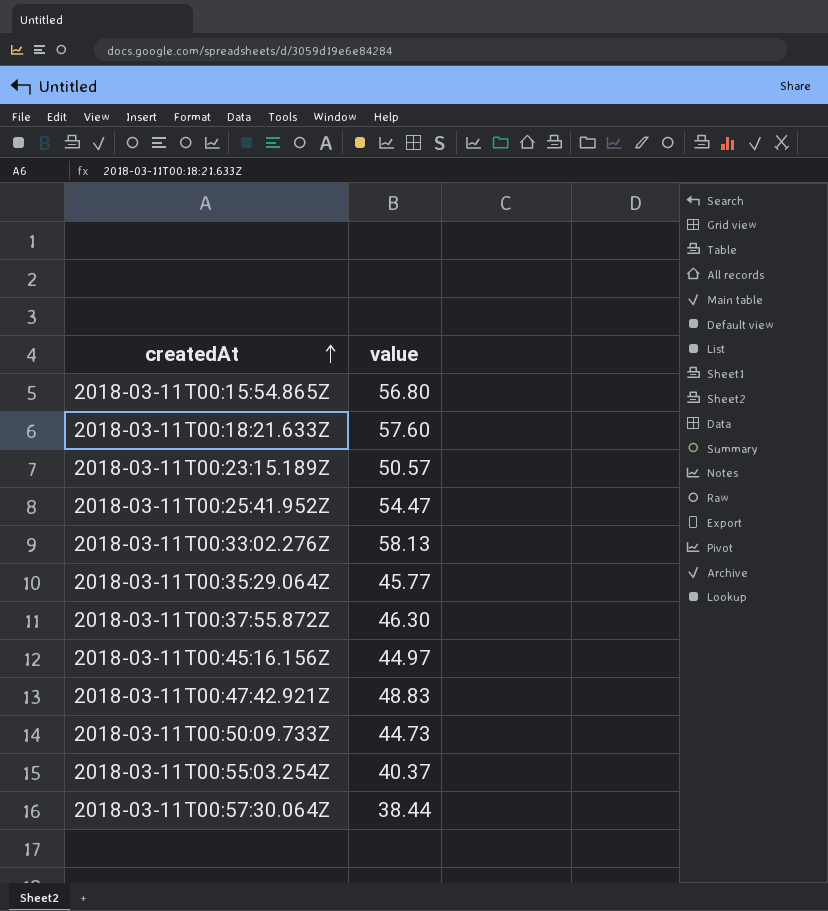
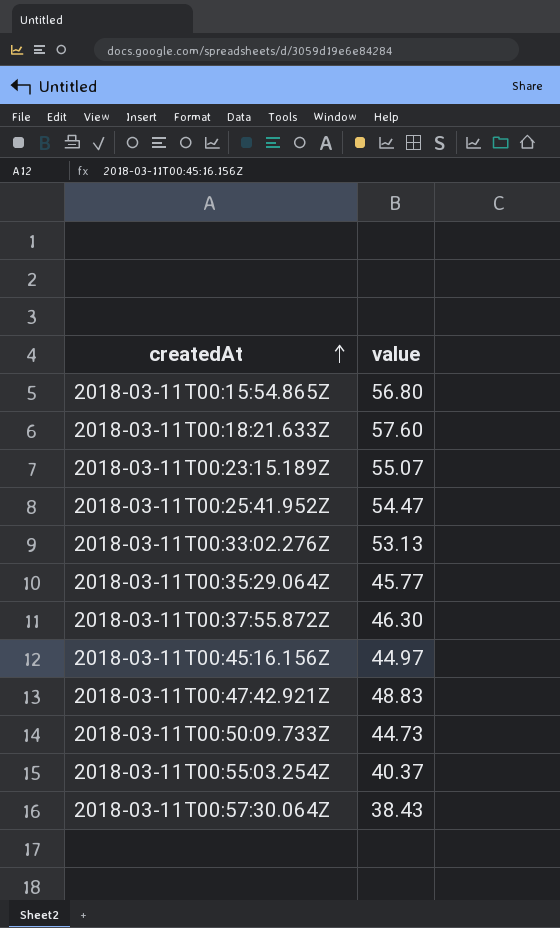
2018-03-11T00:23:15.189Z | value: 50.57 -> 55.07
2018-03-11T00:33:02.276Z | value: 58.13 -> 53.13
2018-03-11T00:57:30.064Z | value: 38.44 -> 38.43

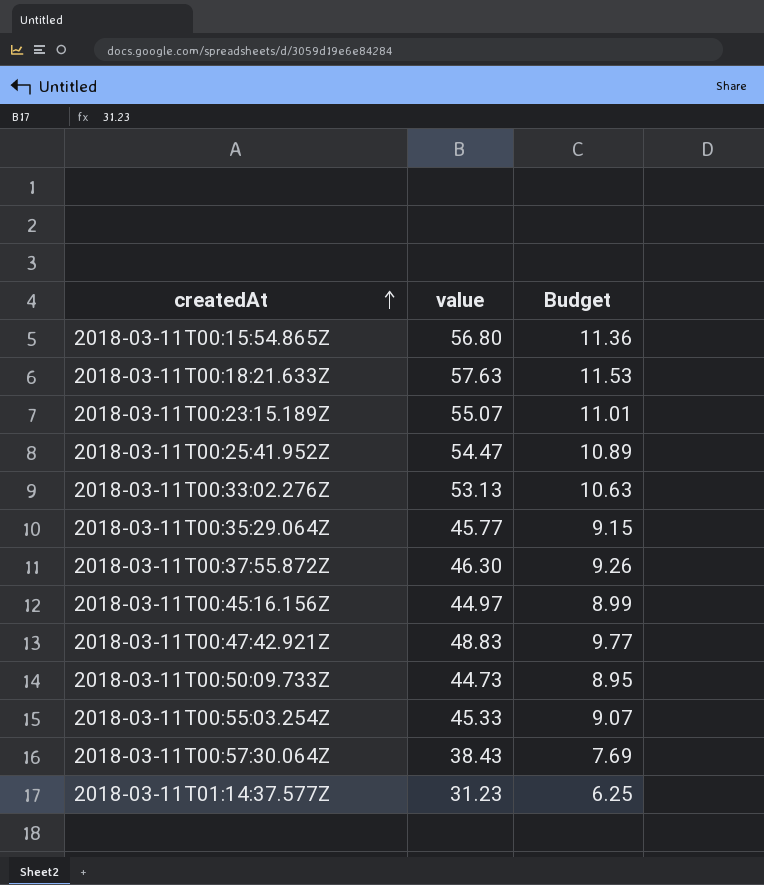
column Budget | formula: none -> [value] * 0.2
2018-03-11T00:18:21.633Z | value: 57.60 -> 57.63
2018-03-11T00:55:03.254Z | value: 40.37 -> 45.33
row 2018-03-11T01:14:37.577Z: none -> 31.23 | 6.25

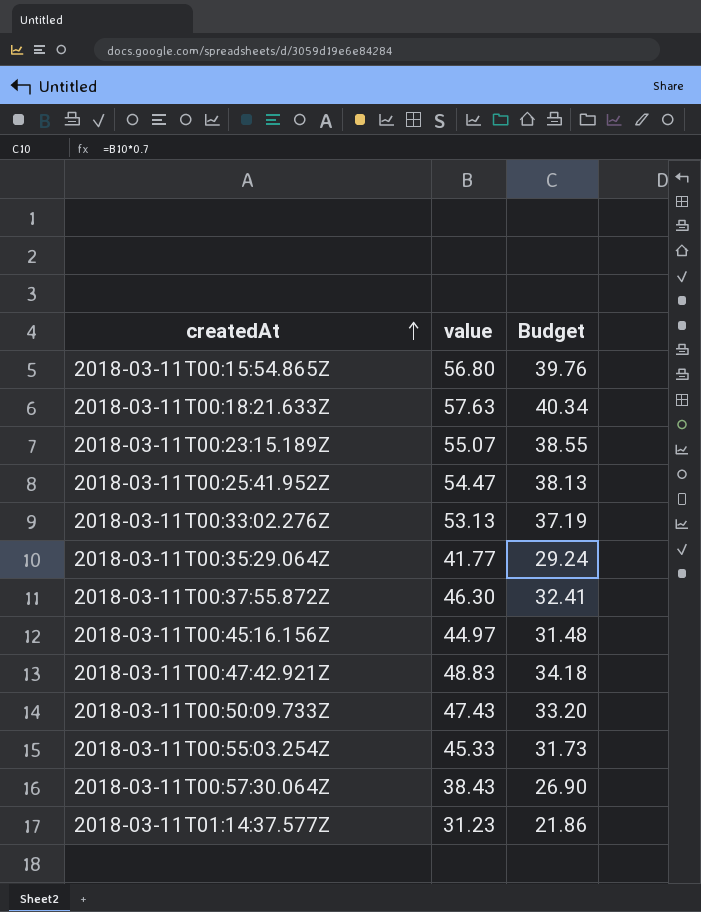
column Budget | formula: [value] * 0.2 -> [value] * 0.7
2018-03-11T00:35:29.064Z | value: 45.77 -> 41.77
2018-03-11T00:50:09.733Z | value: 44.73 -> 47.43

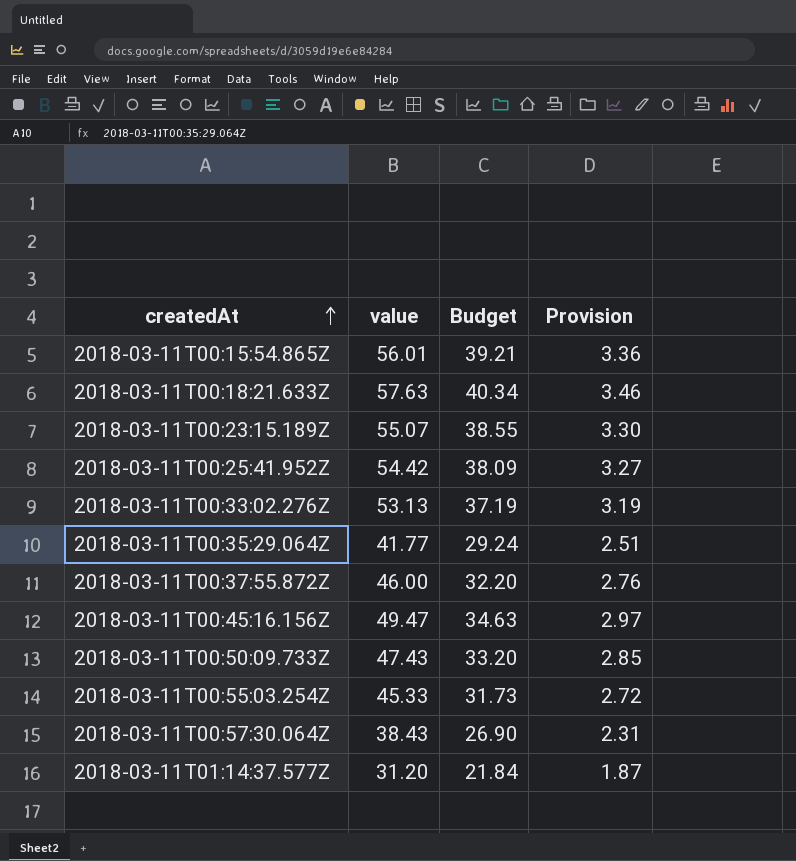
column Provision | formula: none -> [value] * 0.06
row 2018-03-11T00:47:42.921Z: 48.83 | 34.18 -> none
2018-03-11T00:15:54.865Z | value: 56.80 -> 56.01
2018-03-11T00:15:54.865Z | Budget: 39.76 -> 39.21
2018-03-11T00:25:41.952Z | value: 54.47 -> 54.42
2018-03-11T00:25:41.952Z | Budget: 38.13 -> 38.09
2018-03-11T00:37:55.872Z | value: 46.30 -> 46.00
2018-03-11T00:37:55.872Z | Budget: 32.41 -> 32.20
2018-03-11T00:45:16.156Z | value: 44.97 -> 49.47
2018-03-11T00:45:16.156Z | Budget: 31.48 -> 34.63
2018-03-11T01:14:37.577Z | value: 31.23 -> 31.20
2018-03-11T01:14:37.577Z | Budget: 21.86 -> 21.84

